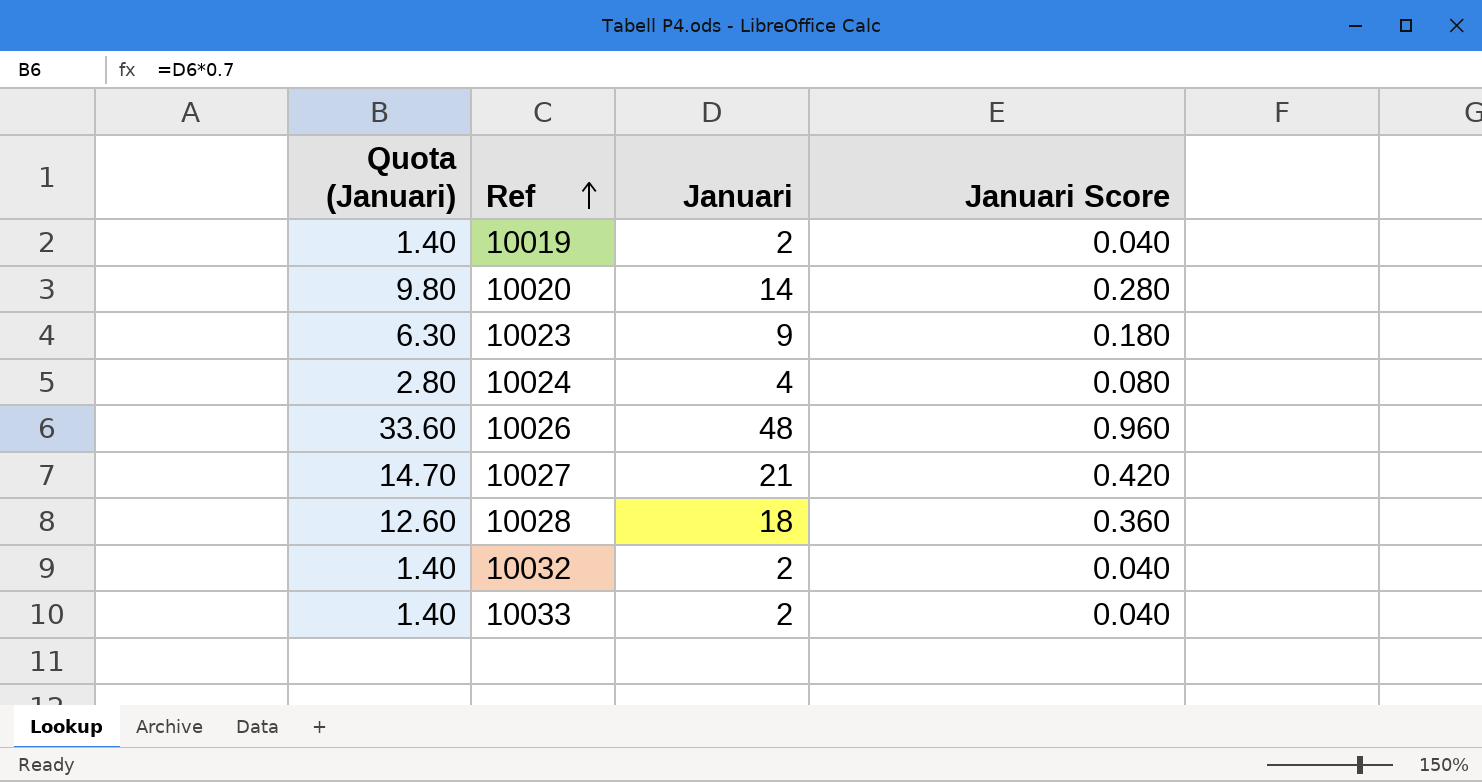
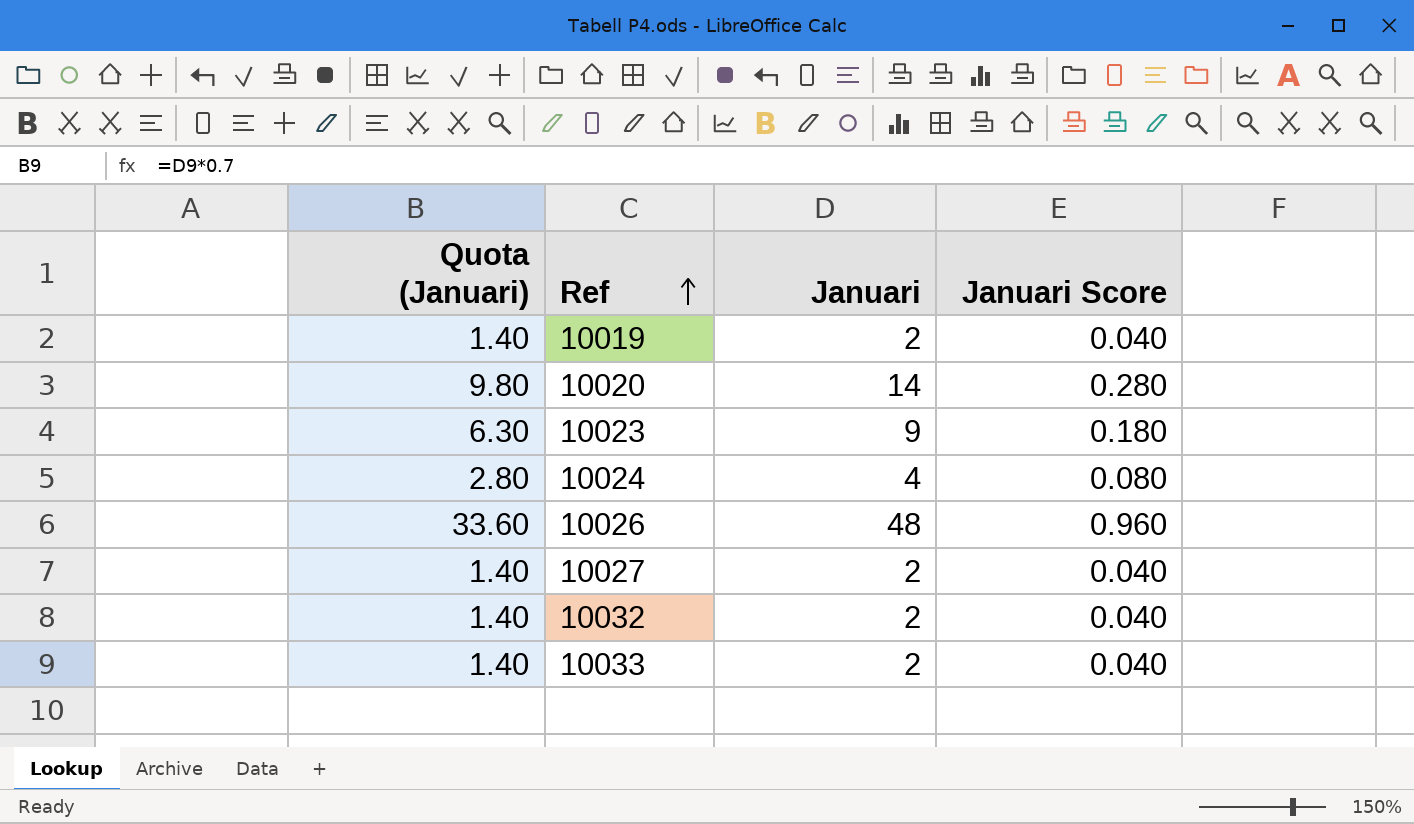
row 10028: 12.60 | 18 | 0.360 -> none
10027 | Quota (Januari): 14.70 -> 1.40
10027 | Januari: 21 -> 2
10027 | Januari Score: 0.420 -> 0.040

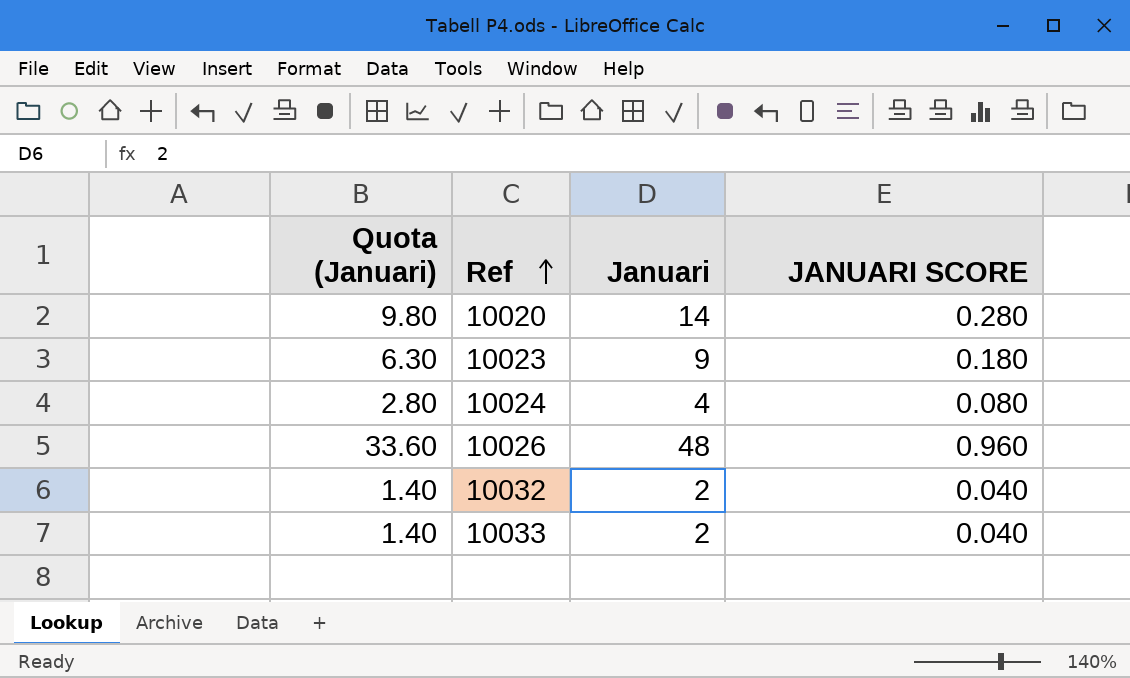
column name: Januari Score -> JANUARI SCORE
row 10019: 1.40 | 2 | 0.040 -> none
row 10027: 1.40 | 2 | 0.040 -> none

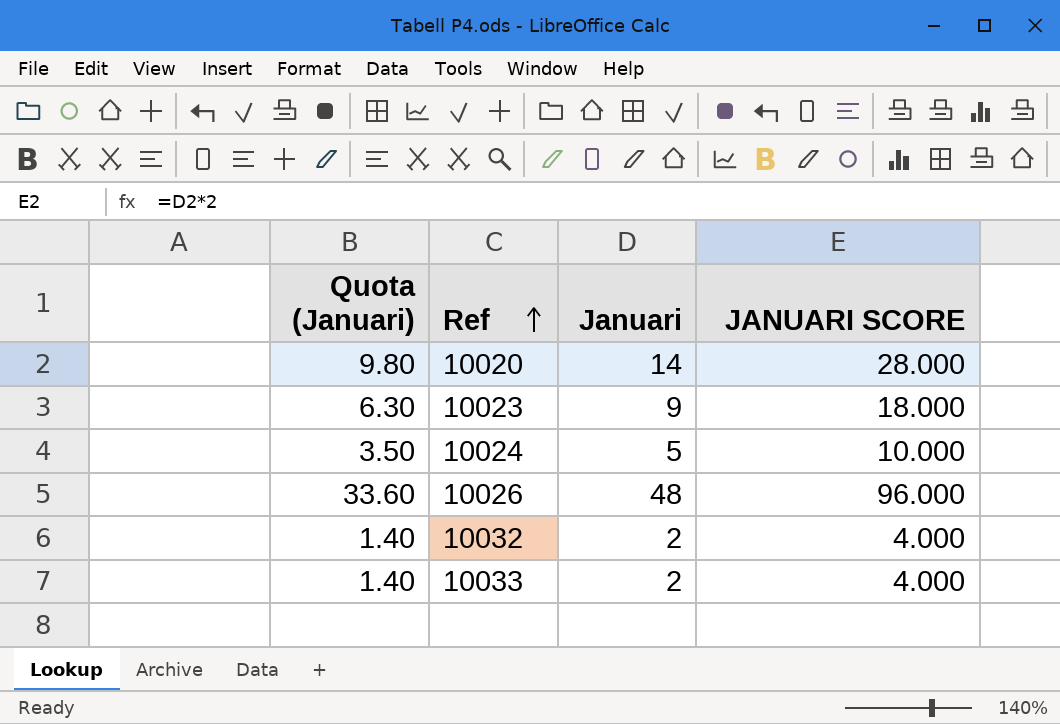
column JANUARI SCORE | formula: [Januari] * 0.02 -> [Januari] * 2
10024 | Quota (Januari): 2.80 -> 3.50
10024 | Januari: 4 -> 5

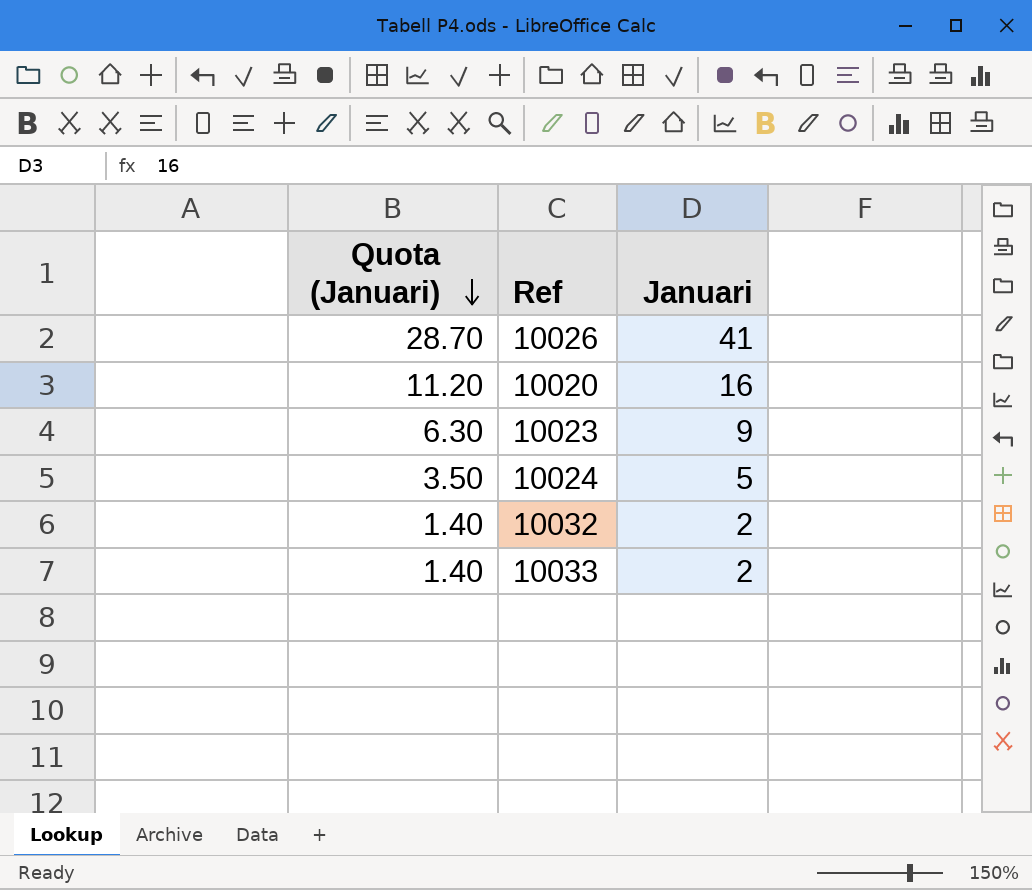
row order: Ref ascending -> Quota (Januari) descending
column JANUARI SCORE | formula: [Januari] * 2 -> none
10026 | Quota (Januari): 33.60 -> 28.70
10026 | Januari: 48 -> 41
10020 | Quota (Januari): 9.80 -> 11.20
10020 | Januari: 14 -> 16

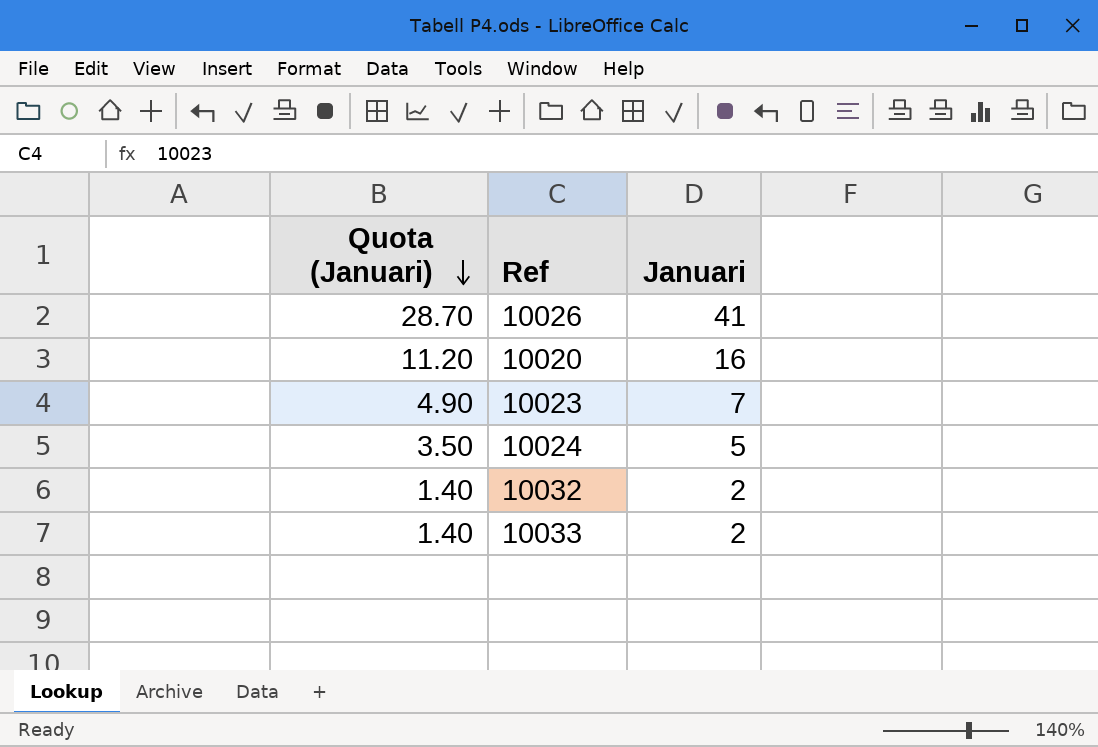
10023 | Quota (Januari): 6.30 -> 4.90
10023 | Januari: 9 -> 7

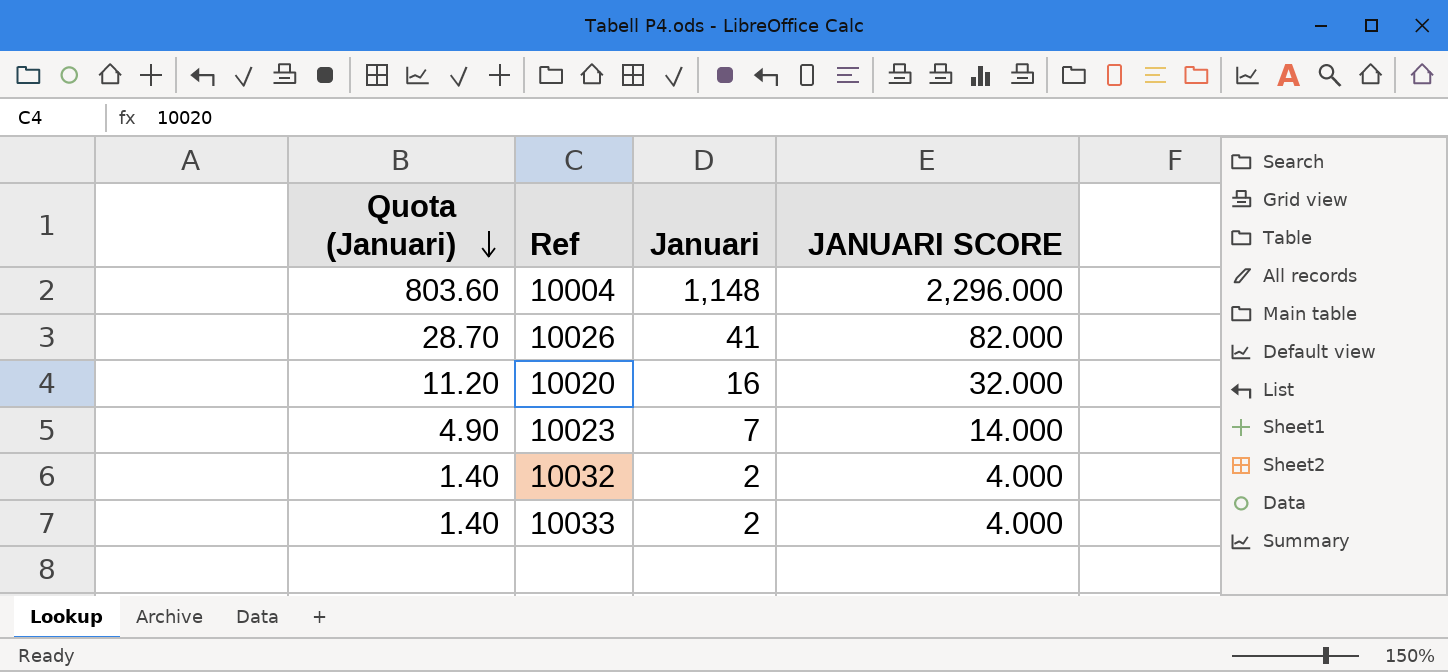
column JANUARI SCORE | formula: none -> [Januari] * 2
row 10024: 3.50 | 5 -> none
row 10004: none -> 803.60 | 1,148 | 2,296.000

